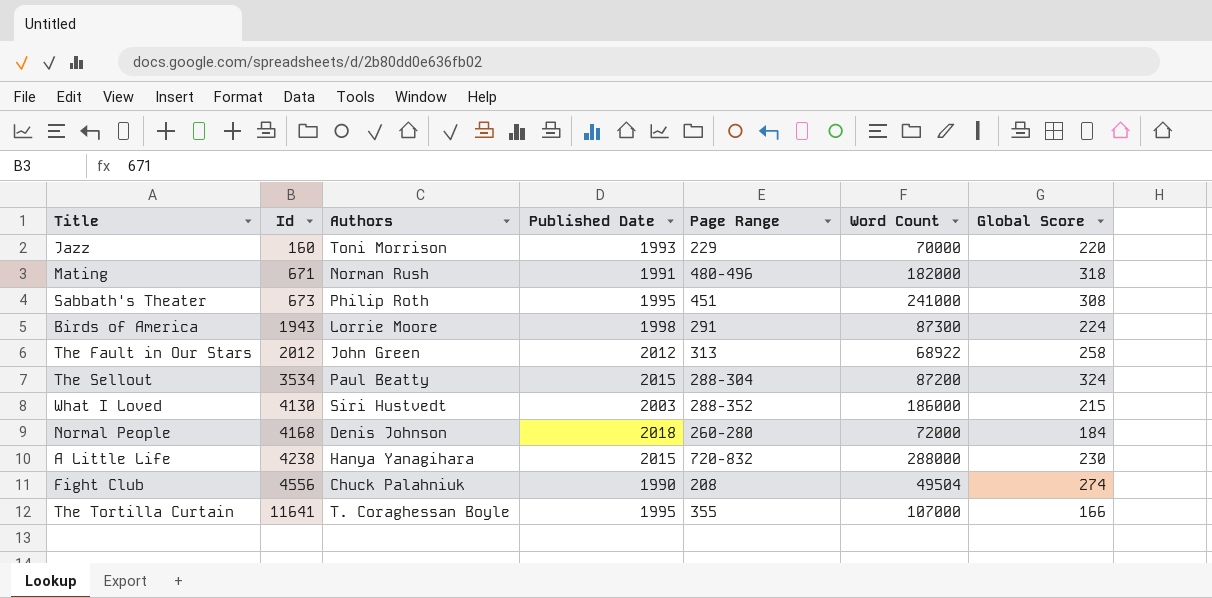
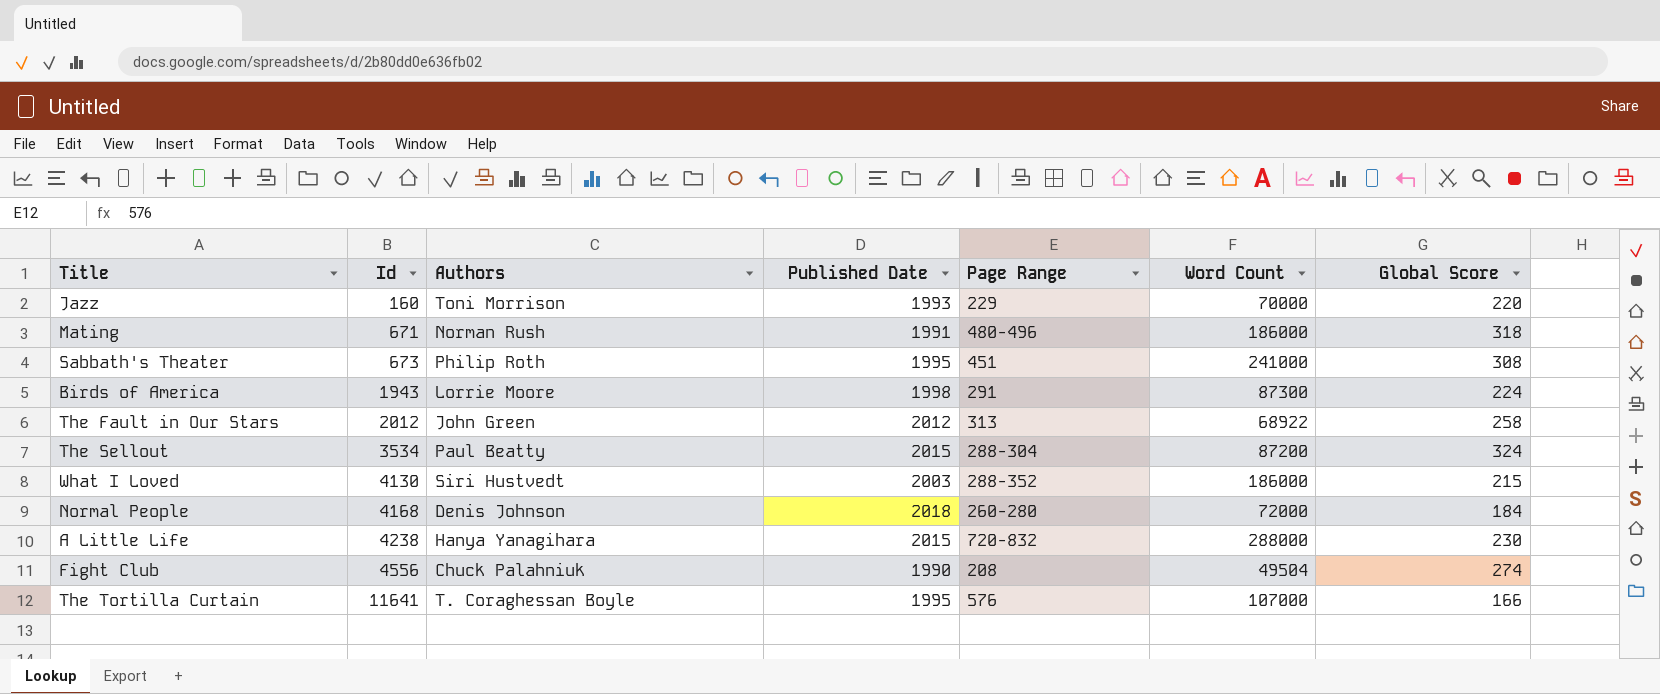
Mating | Word Count: 182000 -> 186000
The Tortilla Curtain | Page Range: 355 -> 576

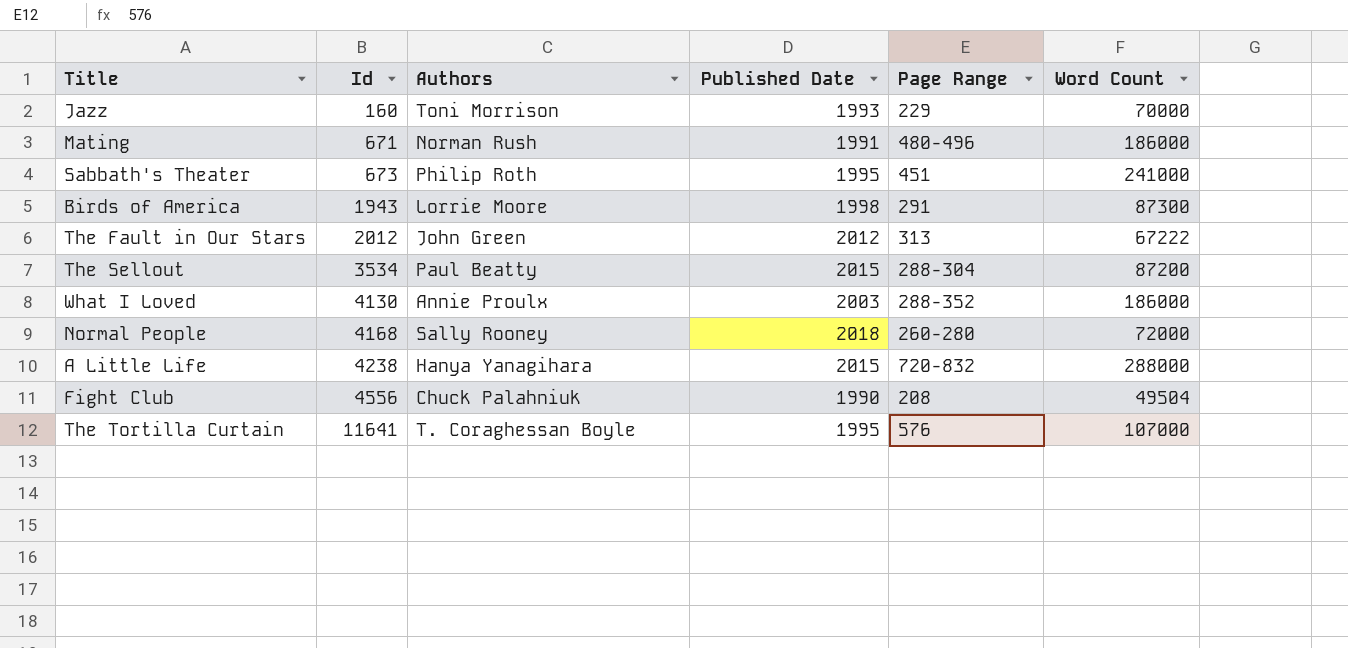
column Global Score | position: 7 -> none
The Fault in Our Stars | Word Count: 68922 -> 67222
What I Loved | Authors: Siri Hustvedt -> Annie Proulx
Normal People | Authors: Denis Johnson -> Sally Rooney

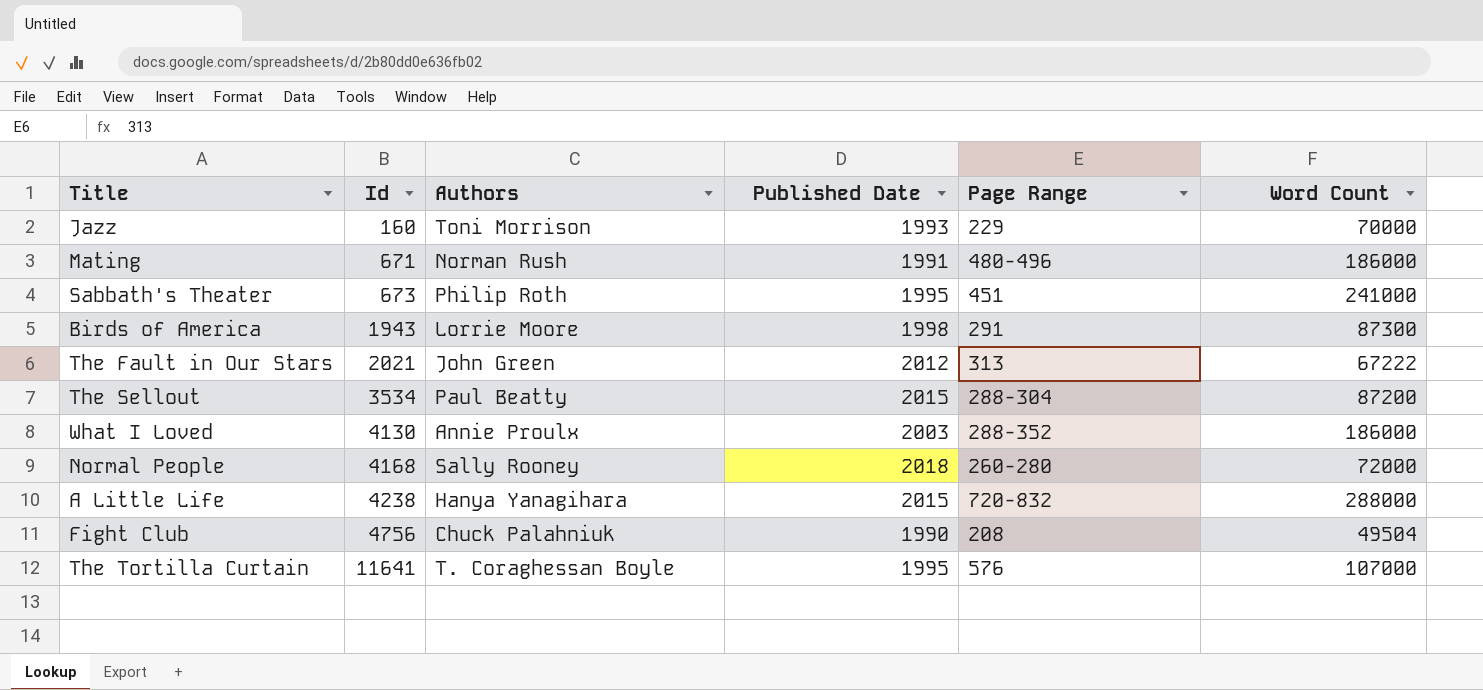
The Fault in Our Stars | Id: 2012 -> 2021
Fight Club | Id: 4556 -> 4756

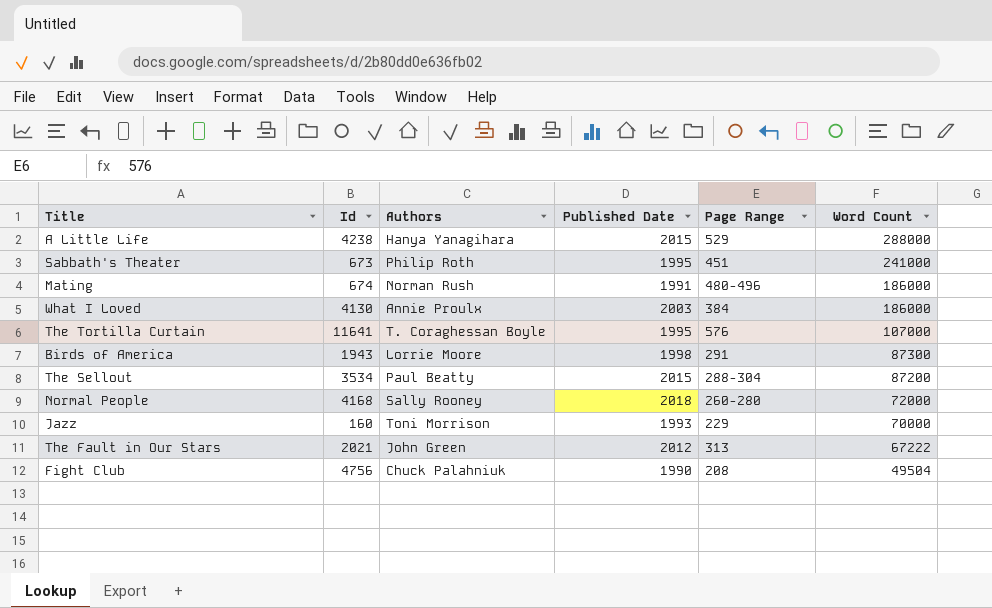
row order: Id ascending -> Word Count descending
A Little Life | Page Range: 720-832 -> 529
Mating | Id: 671 -> 674
What I Loved | Page Range: 288-352 -> 384

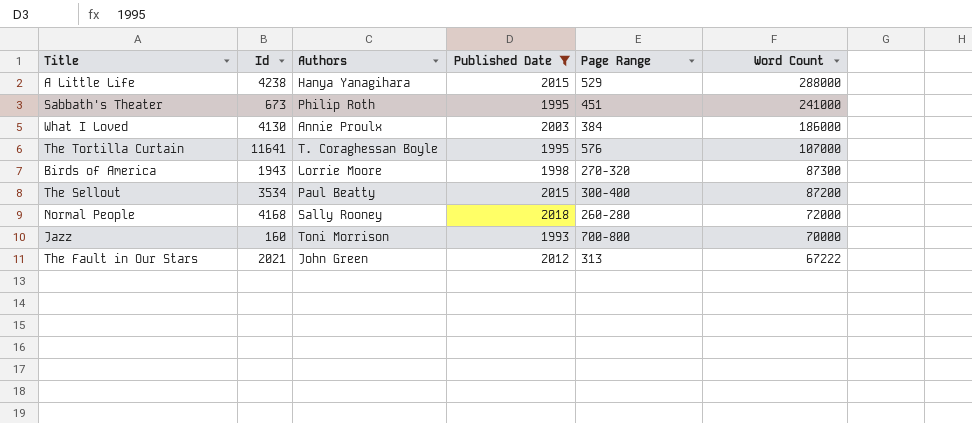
filter: none -> Published Date >= 1993
Birds of America | Page Range: 291 -> 270-320
The Sellout | Page Range: 288-304 -> 300-400
Jazz | Page Range: 229 -> 700-800

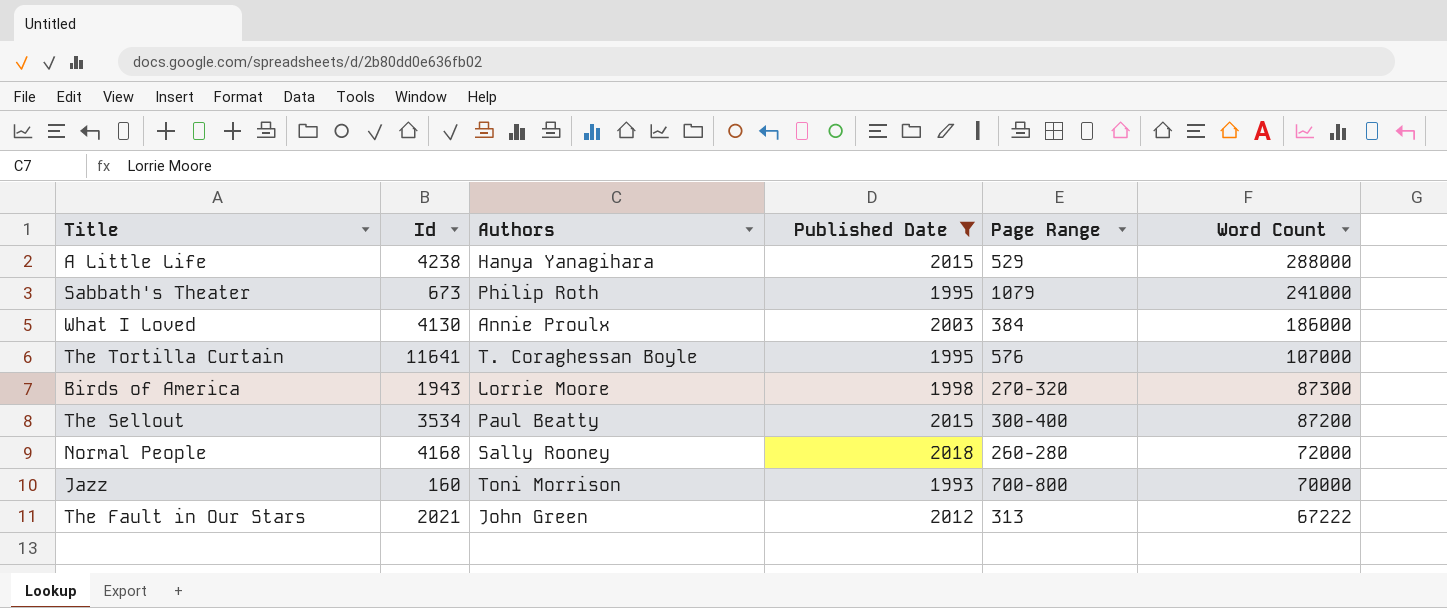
Sabbath's Theater | Page Range: 451 -> 1079

